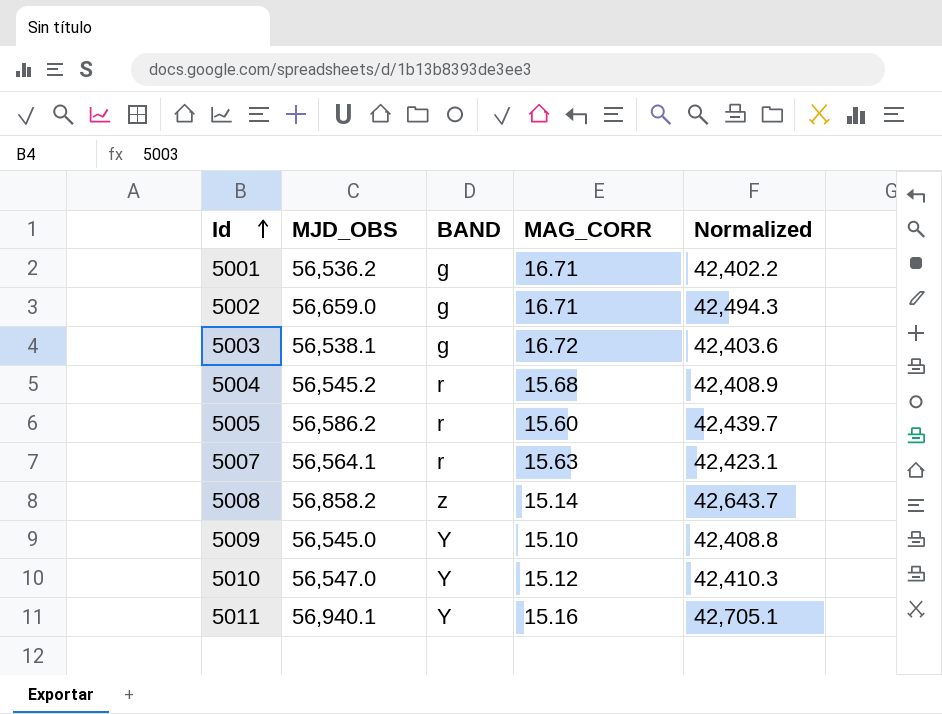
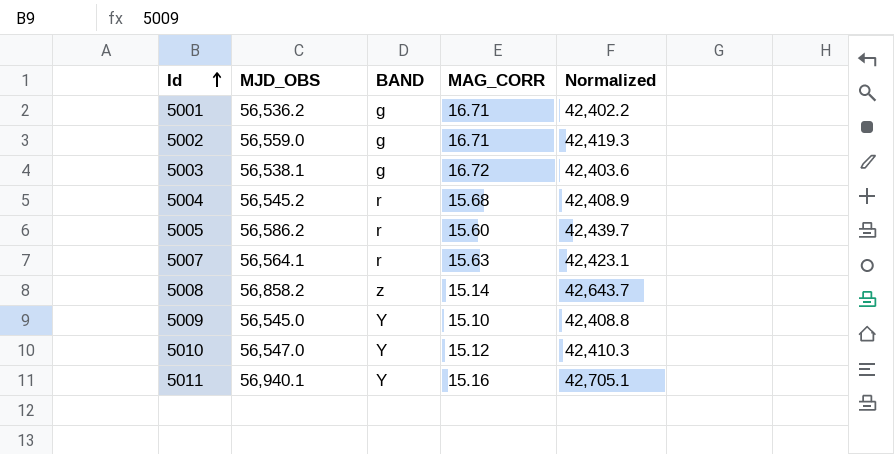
5002 | MJD_OBS: 56,659.0 -> 56,559.0
5002 | Normalized: 42,494.3 -> 42,419.3

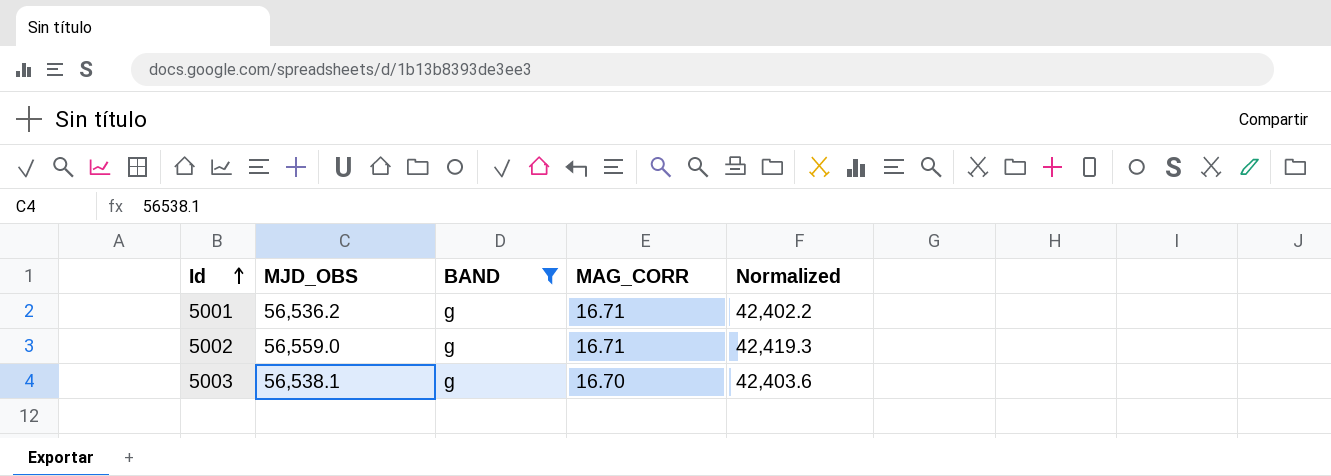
filter: none -> BAND = g
5003 | MAG_CORR: 16.72 -> 16.70

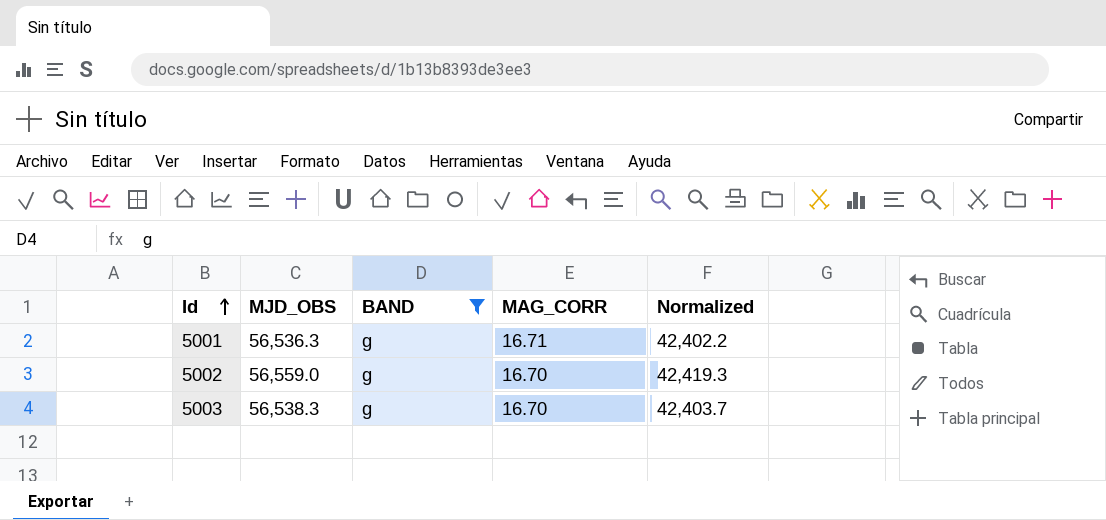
5001 | MJD_OBS: 56,536.2 -> 56,536.3
5002 | MAG_CORR: 16.71 -> 16.70
5003 | MJD_OBS: 56,538.1 -> 56,538.3
5003 | Normalized: 42,403.6 -> 42,403.7

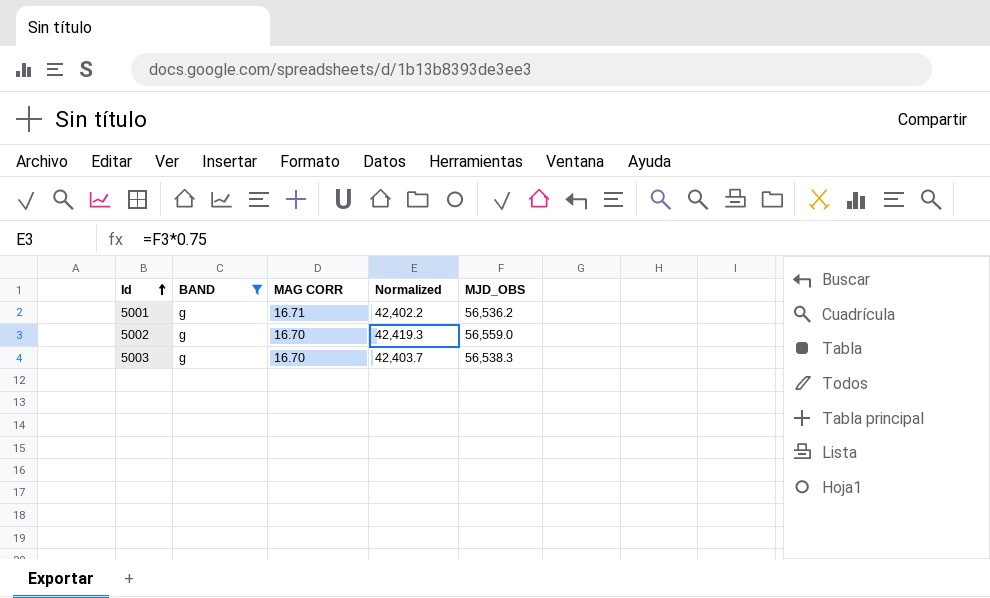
column name: MAG_CORR -> MAG CORR
column MJD_OBS | position: 2 -> 5
5001 | MJD_OBS: 56,536.3 -> 56,536.2

